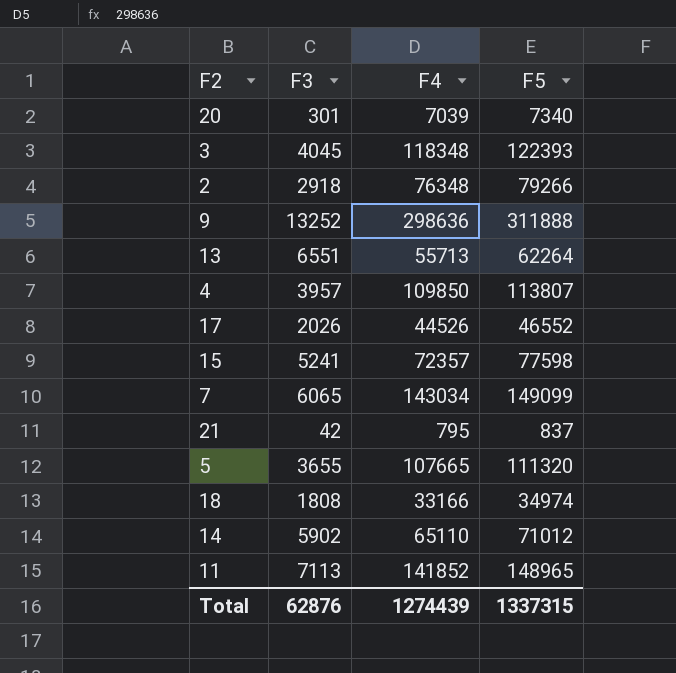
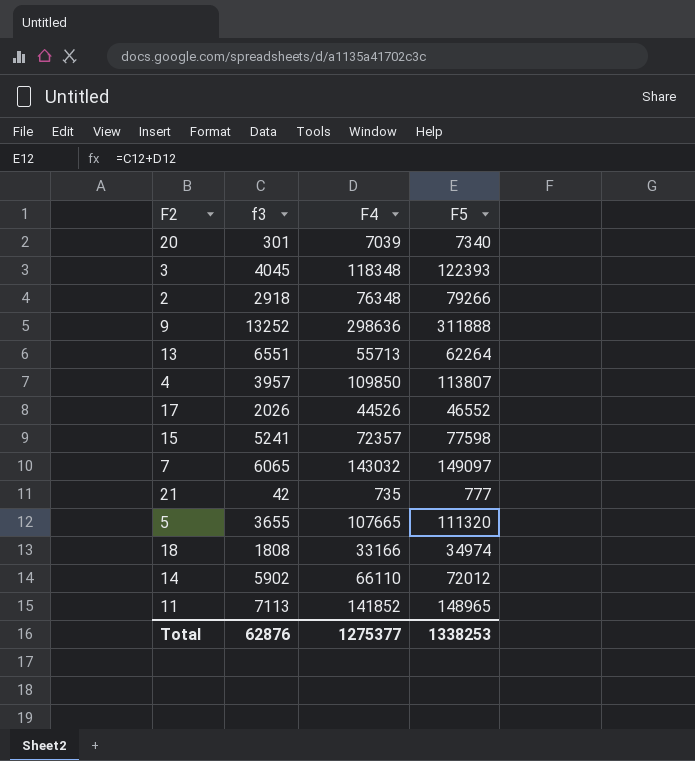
column name: F3 -> f3
7 | F4: 143034 -> 143032
7 | F5: 149099 -> 149097
21 | F4: 795 -> 735
21 | F5: 837 -> 777
14 | F4: 65110 -> 66110
14 | F5: 71012 -> 72012
Total | F4: 1274439 -> 1275377
Total | F5: 1337315 -> 1338253

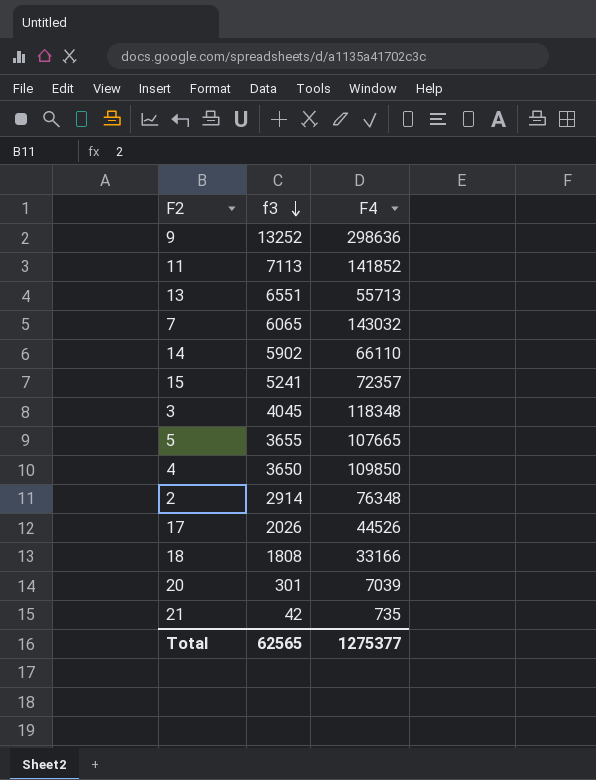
row order: none -> f3 descending
column F5 | formula: [f3] + [F4] -> none
4 | f3: 3957 -> 3650
2 | f3: 2918 -> 2914
Total | f3: 62876 -> 62565

